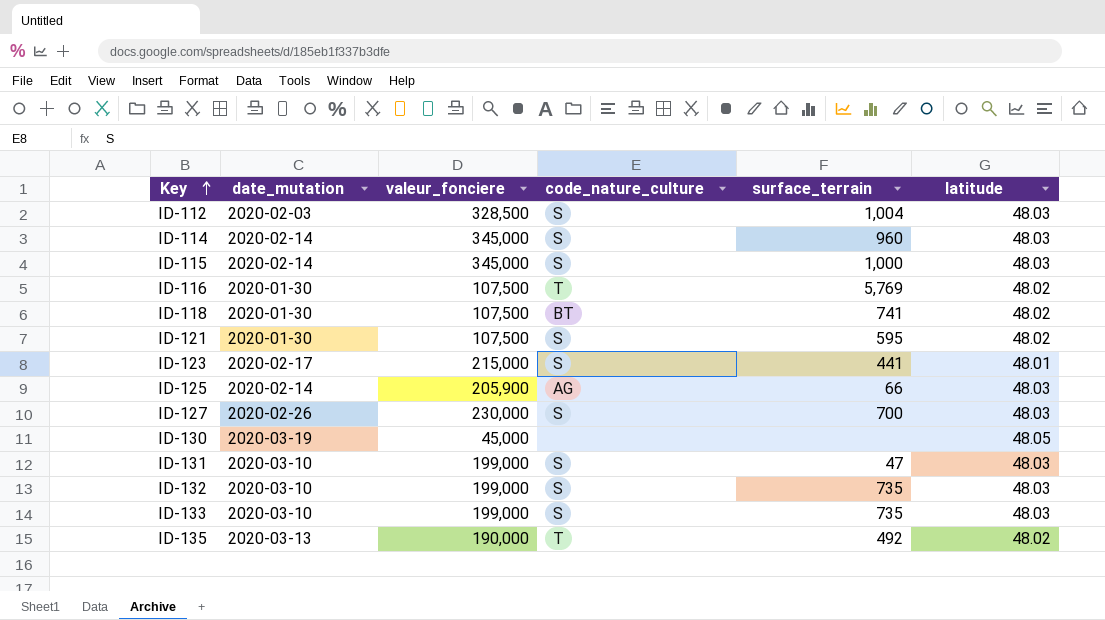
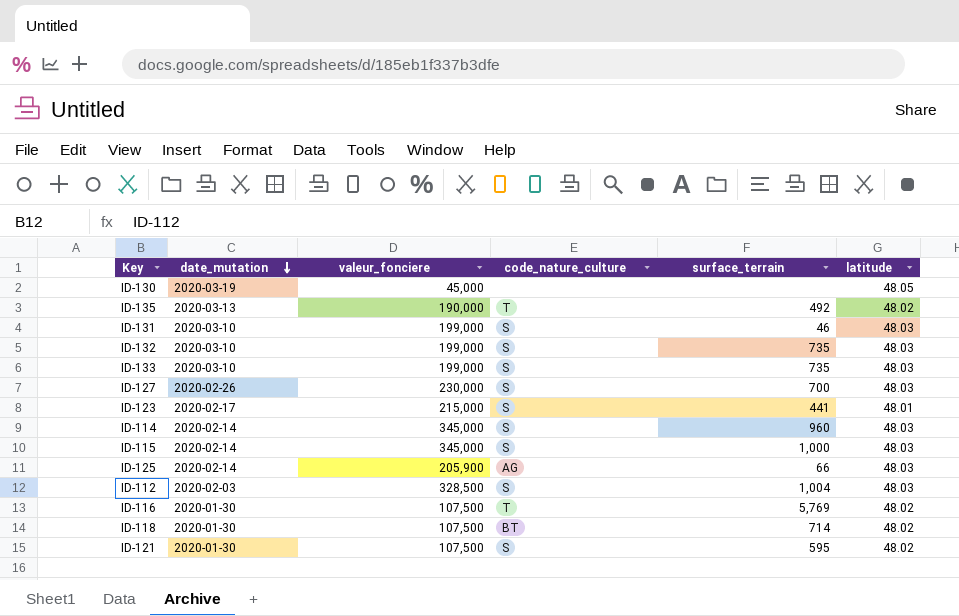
row order: Key ascending -> date_mutation descending
ID-131 | surface_terrain: 47 -> 46
ID-118 | surface_terrain: 741 -> 714

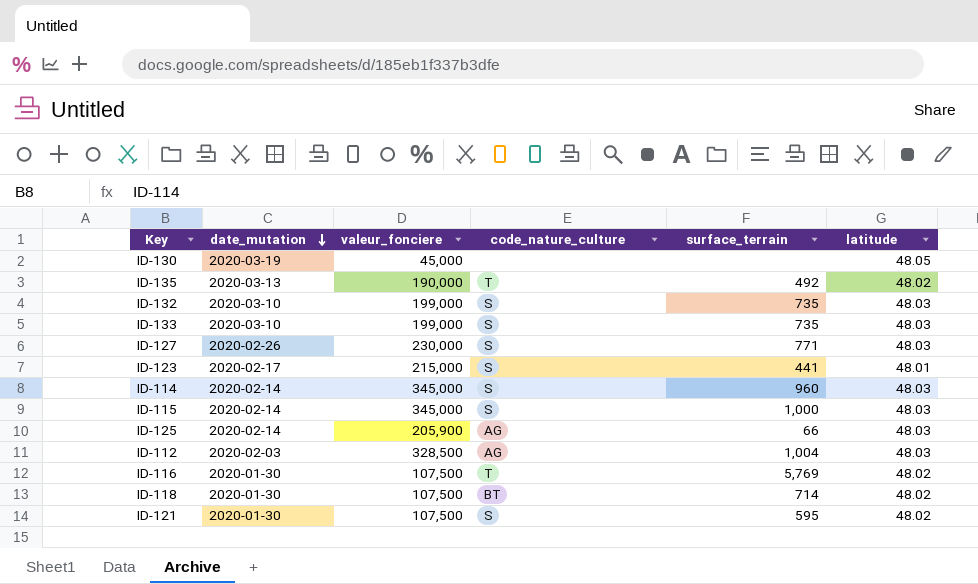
row ID-131: 2020-03-10 | 199,000 | S | 46 | 48.03 -> none
ID-127 | surface_terrain: 700 -> 771
ID-112 | code_nature_culture: S -> AG

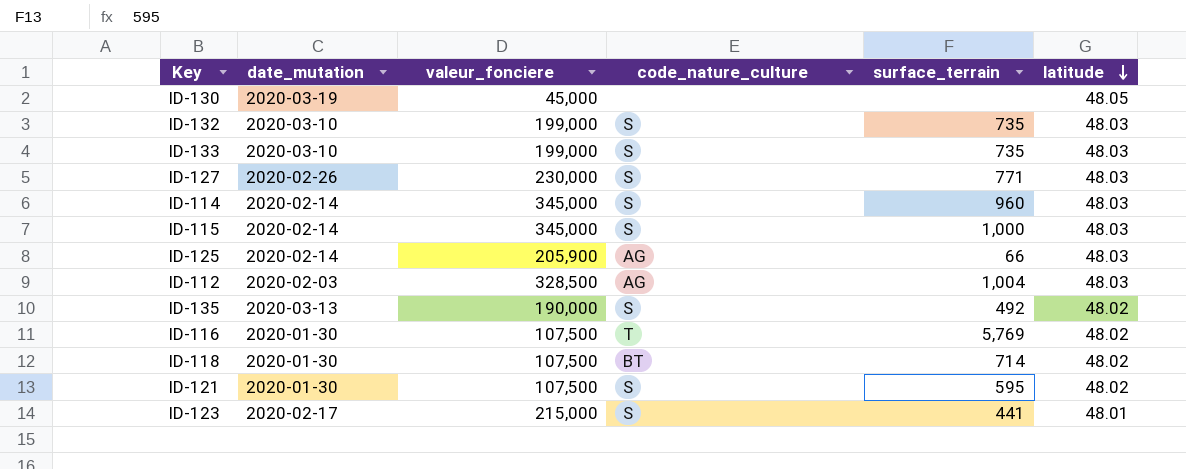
row order: date_mutation descending -> latitude descending
ID-135 | code_nature_culture: T -> S

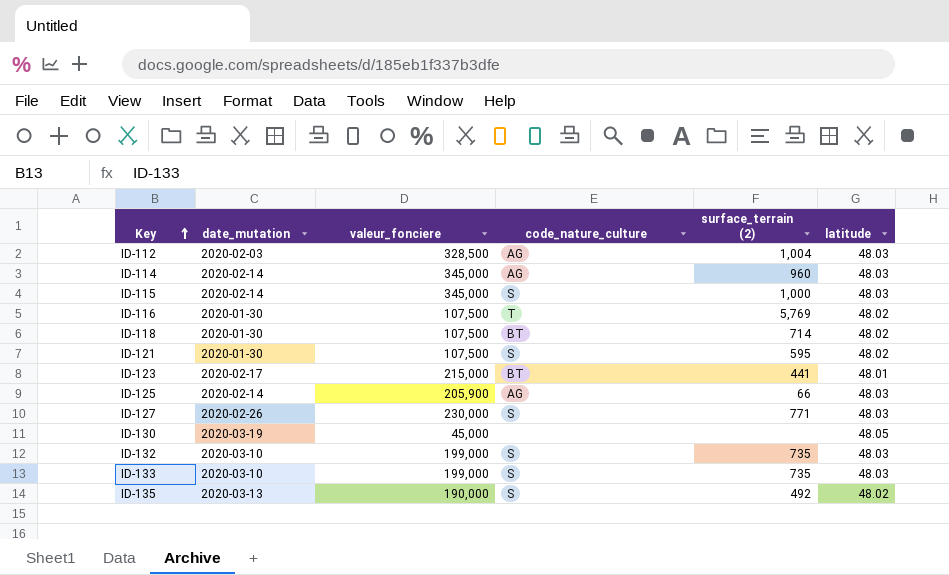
row order: latitude descending -> Key ascending
column name: surface_terrain -> surface_terrain (2)
ID-114 | code_nature_culture: S -> AG
ID-123 | code_nature_culture: S -> BT

